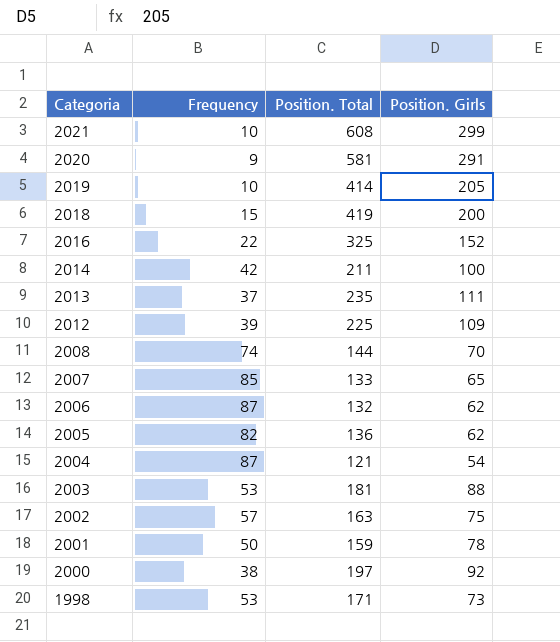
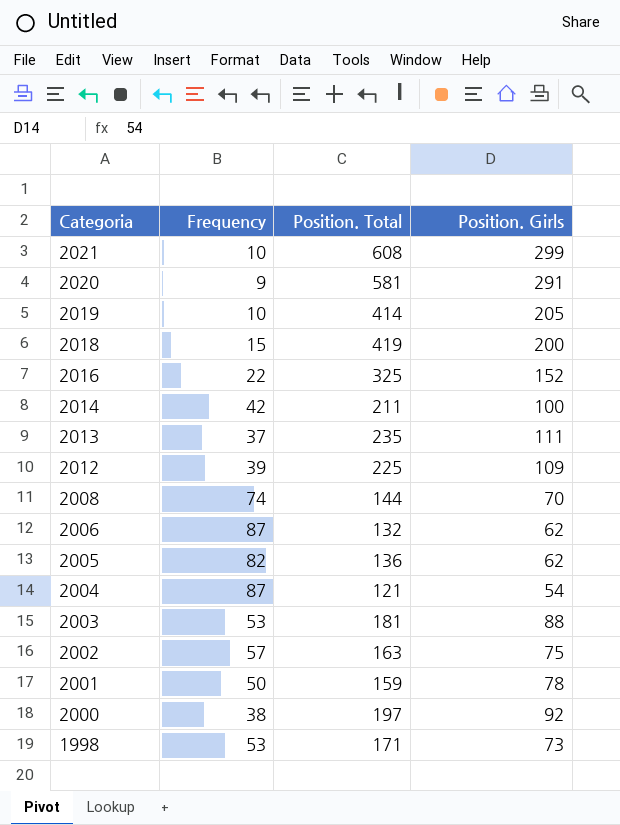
row 2007: 85 | 133 | 65 -> none

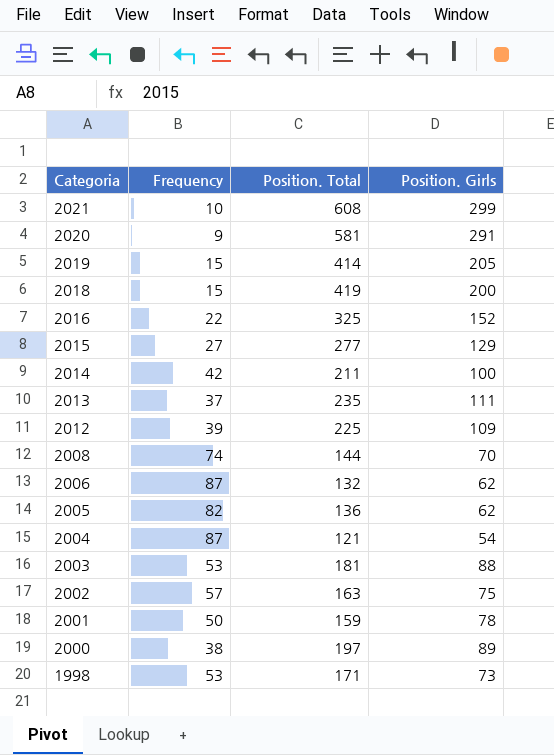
2019 | Frequency: 10 -> 15
row 2015: none -> 27 | 277 | 129
2000 | Position. Girls: 92 -> 89

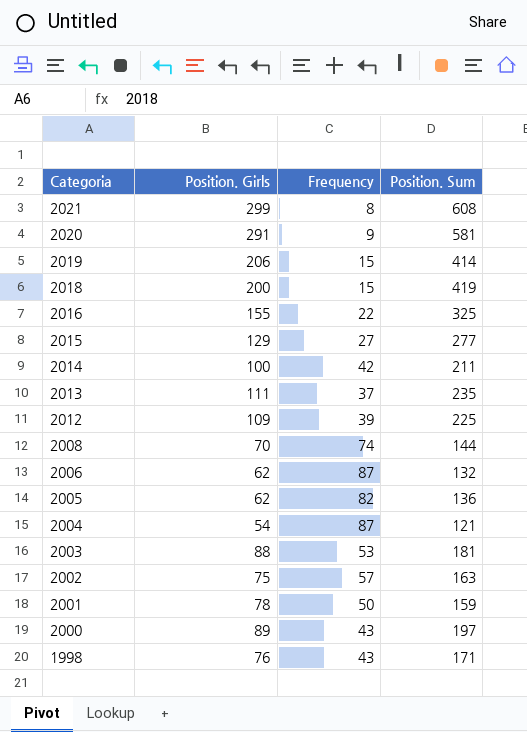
column Position. Girls | position: 4 -> 2
column name: Position. Total -> Position. Sum
2021 | Frequency: 10 -> 8
2019 | Position. Girls: 205 -> 206
2016 | Position. Girls: 152 -> 155
2000 | Frequency: 38 -> 43
1998 | Position. Girls: 73 -> 76
1998 | Frequency: 53 -> 43

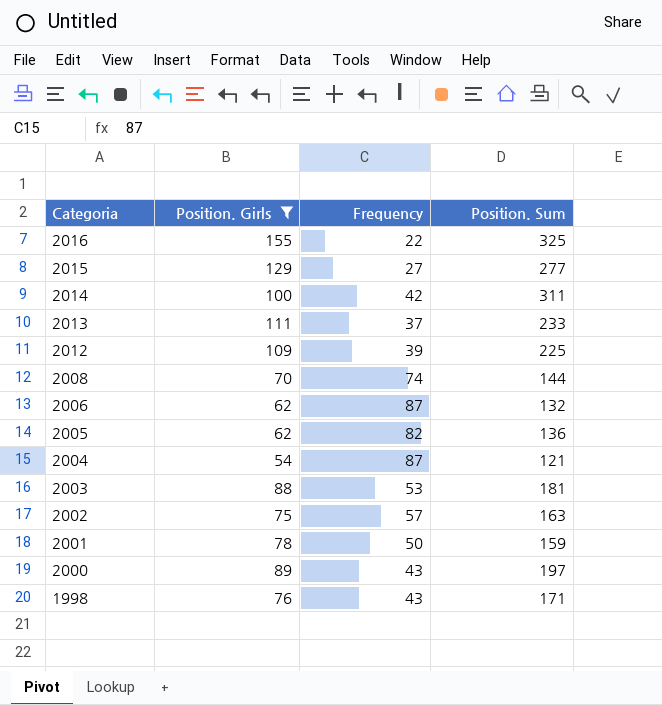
filter: none -> Position. Girls <= 155
2014 | Position. Sum: 211 -> 311
2013 | Position. Sum: 235 -> 233

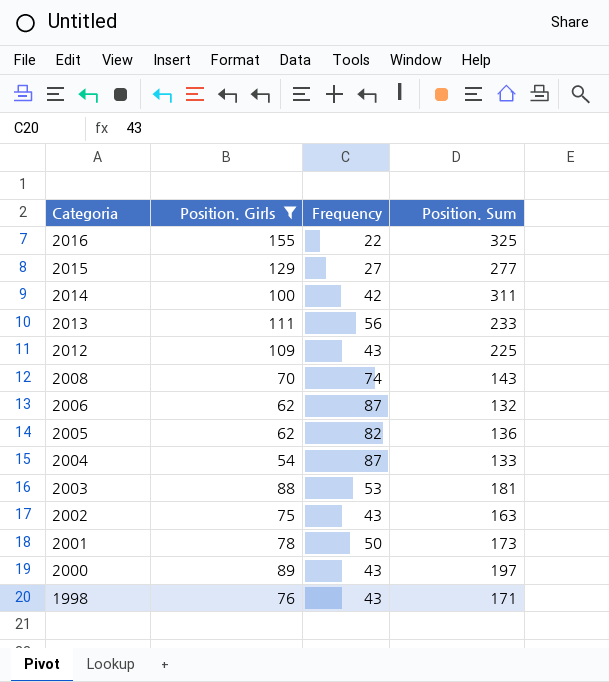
2013 | Frequency: 37 -> 56
2012 | Frequency: 39 -> 43
2008 | Position. Sum: 144 -> 143
2004 | Position. Sum: 121 -> 133
2002 | Frequency: 57 -> 43
2001 | Position. Sum: 159 -> 173

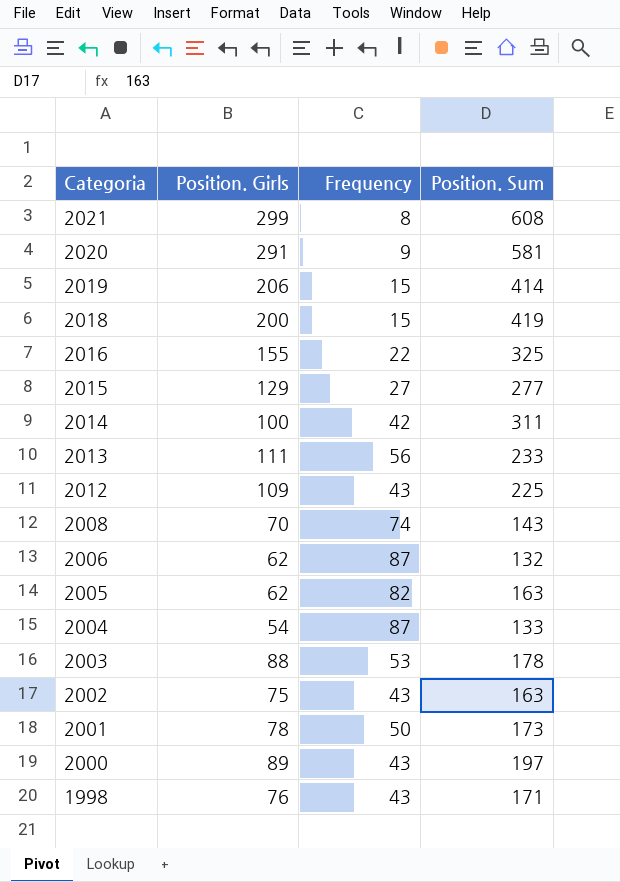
filter: Position. Girls <= 155 -> none
2005 | Position. Sum: 136 -> 163
2003 | Position. Sum: 181 -> 178

